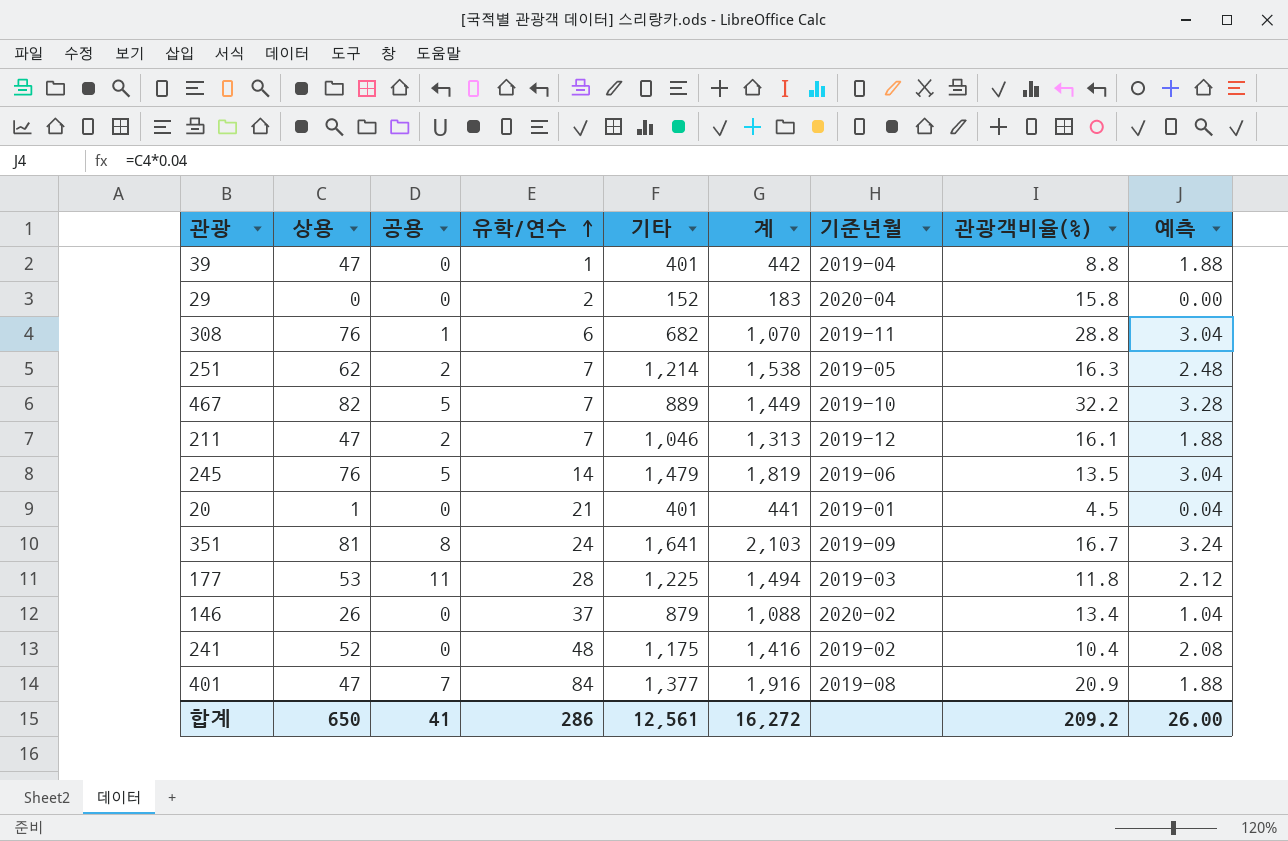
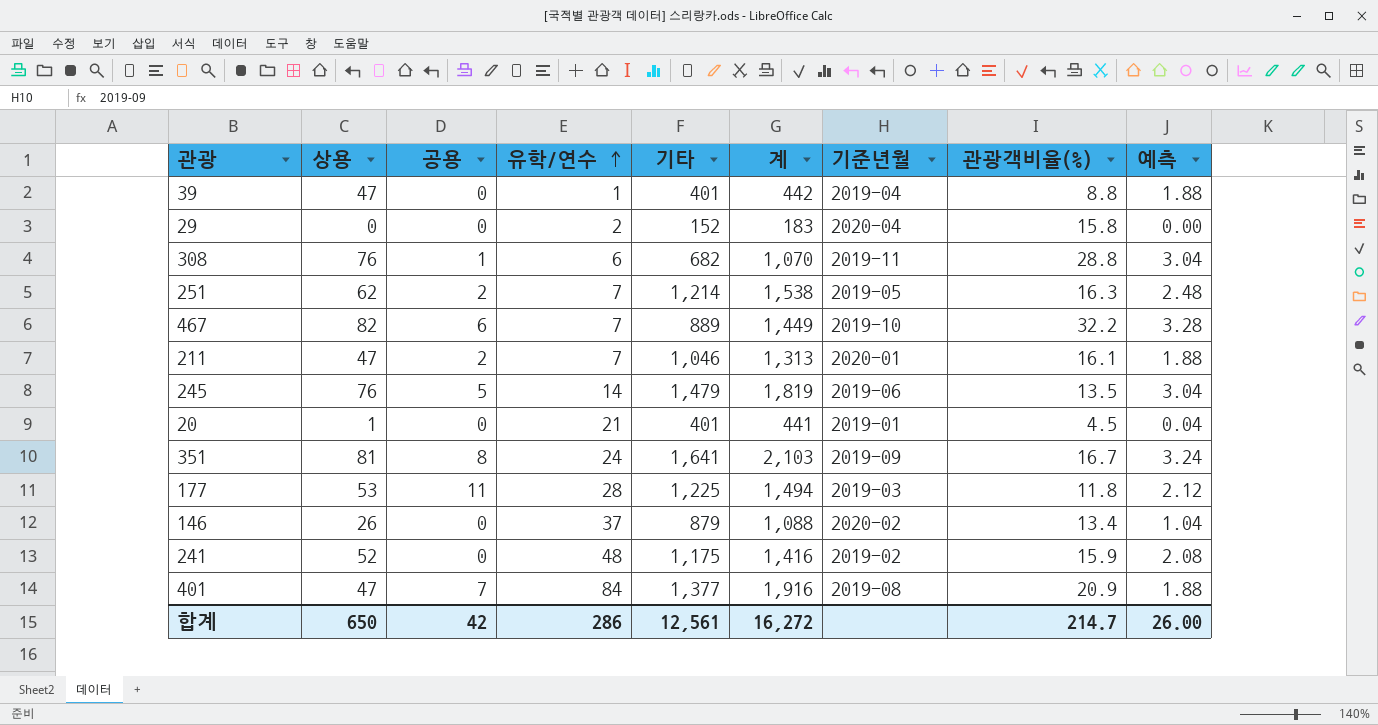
467 | 공용: 5 -> 6
211 | 기준년월: 2019-12 -> 2020-01
241 | 관광객비율(%): 10.4 -> 15.9
합계 | 공용: 41 -> 42
합계 | 관광객비율(%): 209.2 -> 214.7

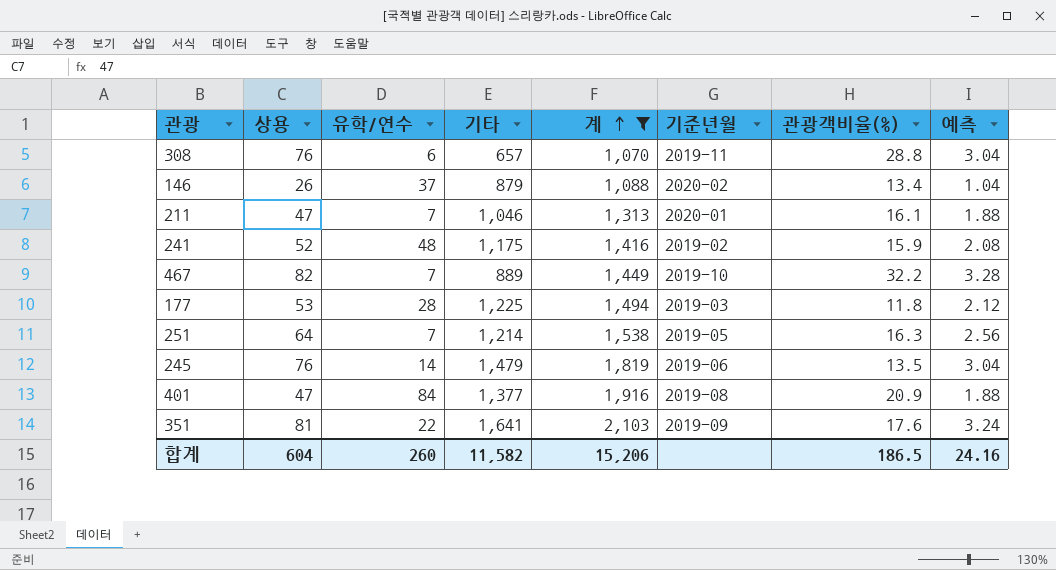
filter: none -> 계 >= 1,070
row order: 유학/연수 ascending -> 계 ascending
column 공용 | position: 3 -> none
308 | 기타: 682 -> 657
251 | 상용: 62 -> 64
251 | 예측: 2.48 -> 2.56
351 | 유학/연수: 24 -> 22
351 | 관광객비율(%): 16.7 -> 17.6
합계 | 상용: 650 -> 604
합계 | 유학/연수: 286 -> 260
합계 | 기타: 12,561 -> 11,582
합계 | 계: 16,272 -> 15,206
합계 | 관광객비율(%): 214.7 -> 186.5
합계 | 예측: 26.00 -> 24.16

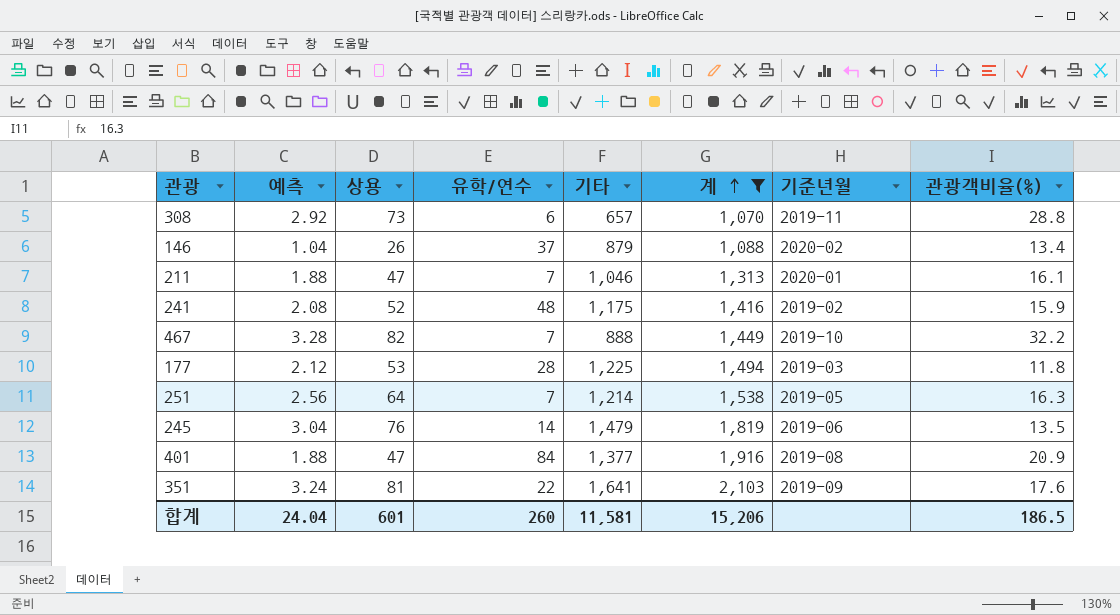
column 예측 | position: 8 -> 2
308 | 예측: 3.04 -> 2.92
308 | 상용: 76 -> 73
467 | 기타: 889 -> 888
합계 | 예측: 24.16 -> 24.04
합계 | 상용: 604 -> 601
합계 | 기타: 11,582 -> 11,581

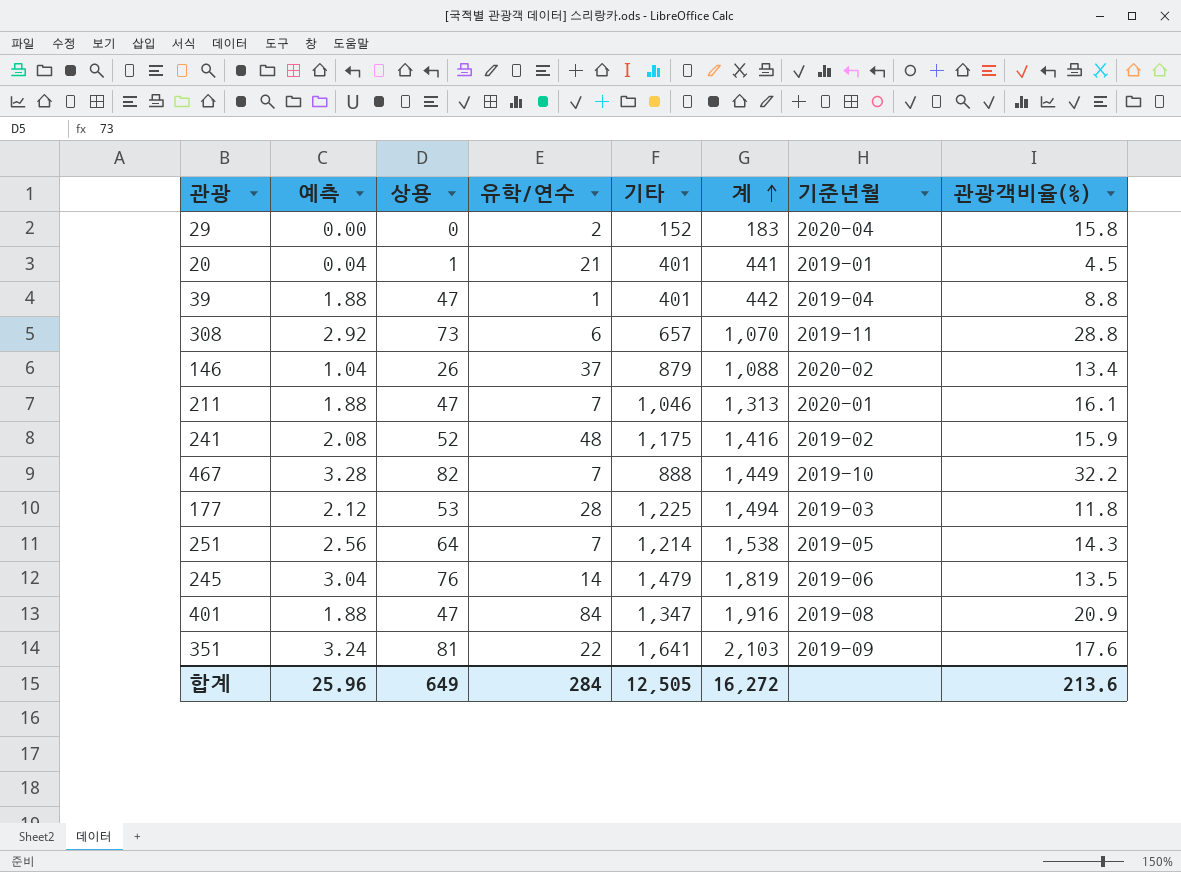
filter: 계 >= 1,070 -> none
251 | 관광객비율(%): 16.3 -> 14.3
401 | 기타: 1,377 -> 1,347
합계 | 예측: 24.04 -> 25.96
합계 | 상용: 601 -> 649
합계 | 유학/연수: 260 -> 284
합계 | 기타: 11,581 -> 12,505
합계 | 계: 15,206 -> 16,272
합계 | 관광객비율(%): 186.5 -> 213.6

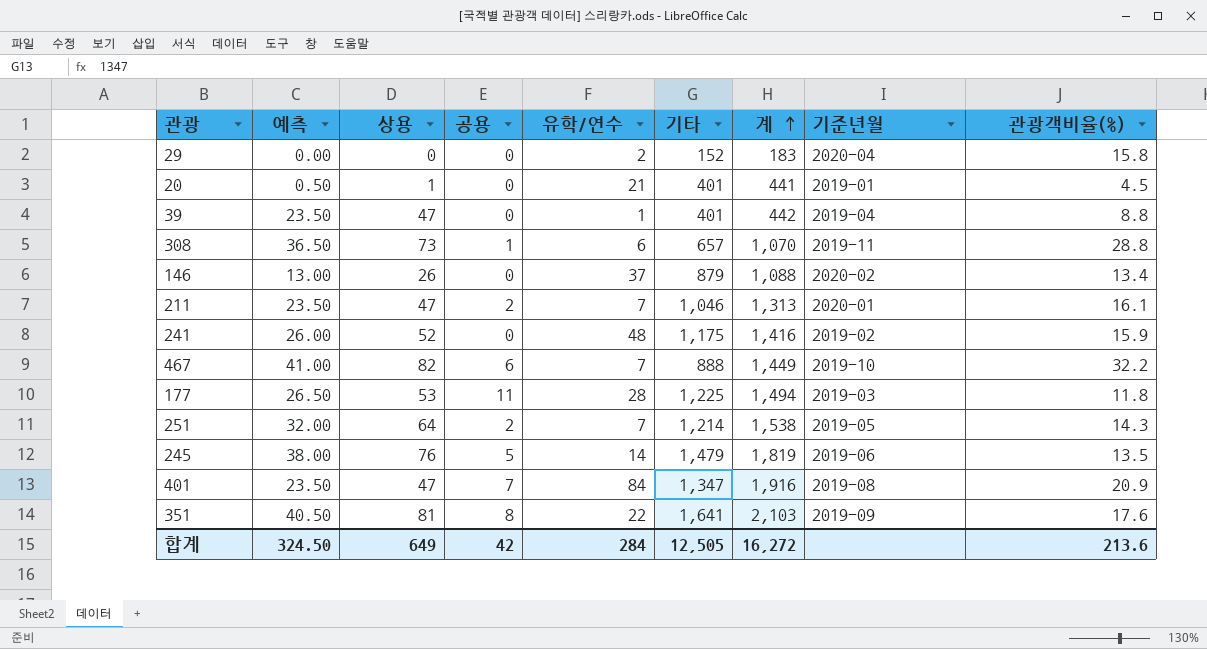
column 예측 | formula: [상용] * 0.04 -> [상용] * 0.5
column 공용 | position: none -> 4
합계 | 예측: 25.96 -> 324.50

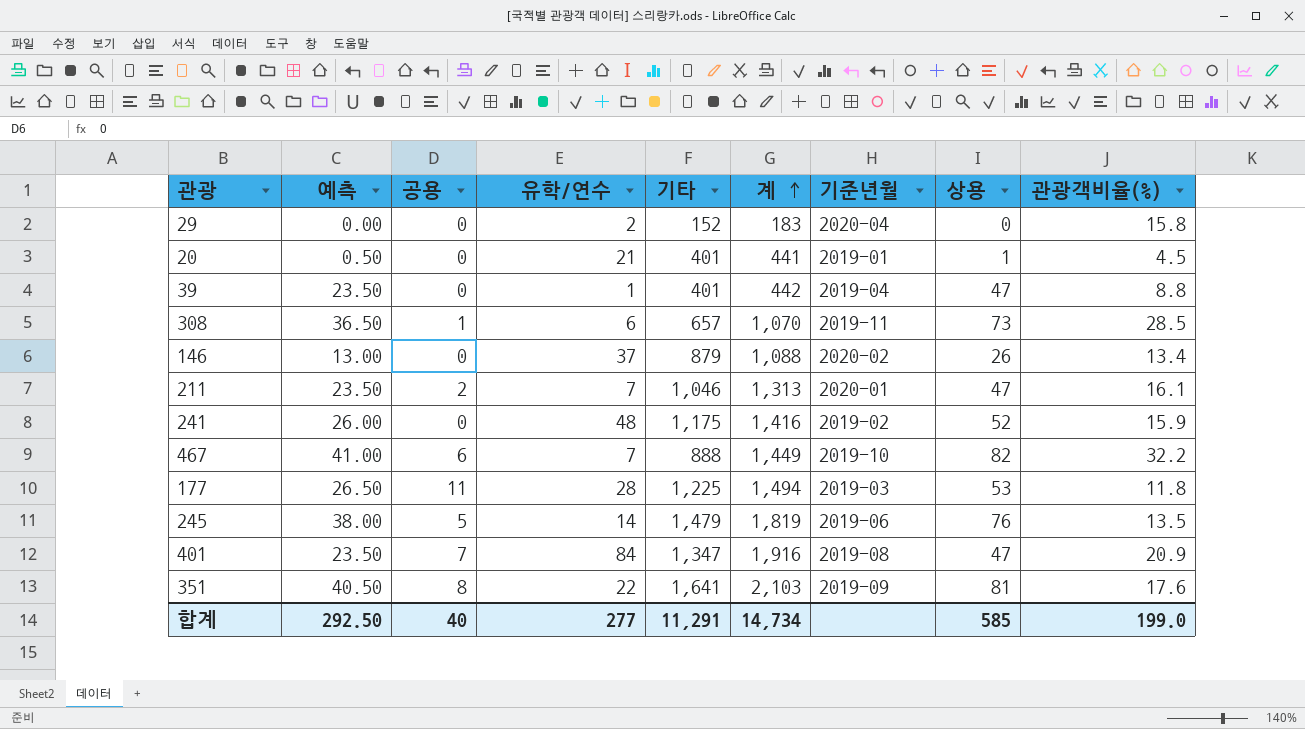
column 상용 | position: 3 -> 8
row 251: 32.00 | 64 | 2 | 7 | 1,214 | 1,538 | 2019-05 | 14.3 -> none
308 | 관광객비율(%): 28.8 -> 28.5
합계 | 예측: 324.50 -> 292.50
합계 | 공용: 42 -> 40
합계 | 유학/연수: 284 -> 277
합계 | 기타: 12,505 -> 11,291
합계 | 계: 16,272 -> 14,734
합계 | 상용: 649 -> 585
합계 | 관광객비율(%): 213.6 -> 199.0

